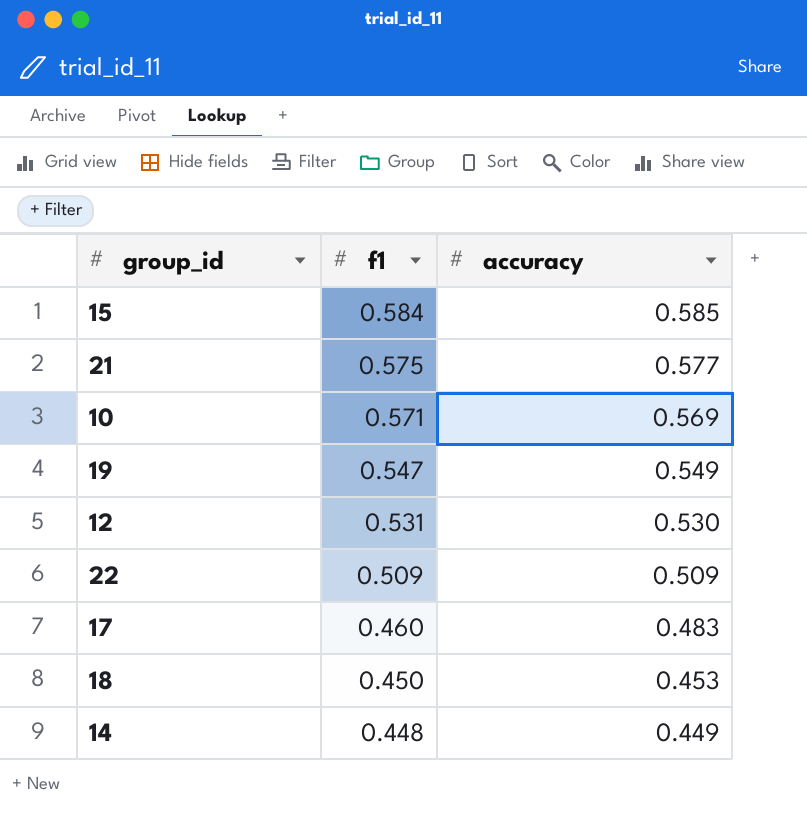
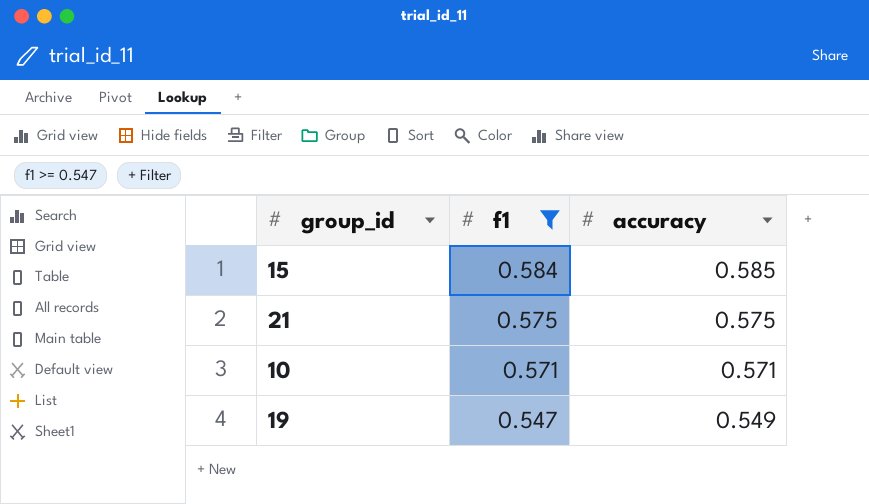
filter: none -> f1 >= 0.547
21 | accuracy: 0.577 -> 0.575
10 | accuracy: 0.569 -> 0.571

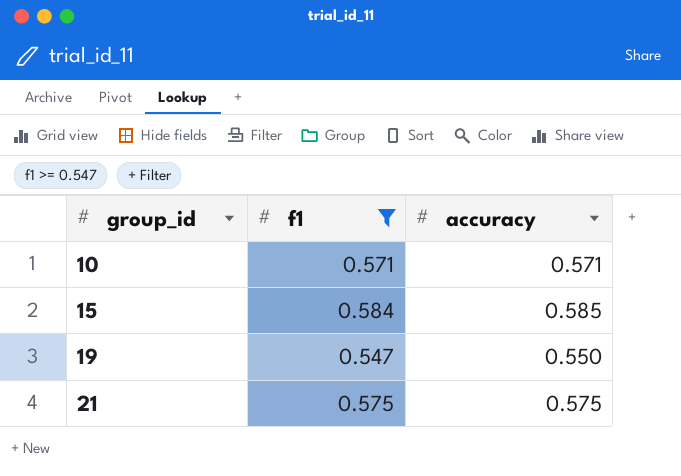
row order: f1 descending -> group_id ascending
19 | accuracy: 0.549 -> 0.550

